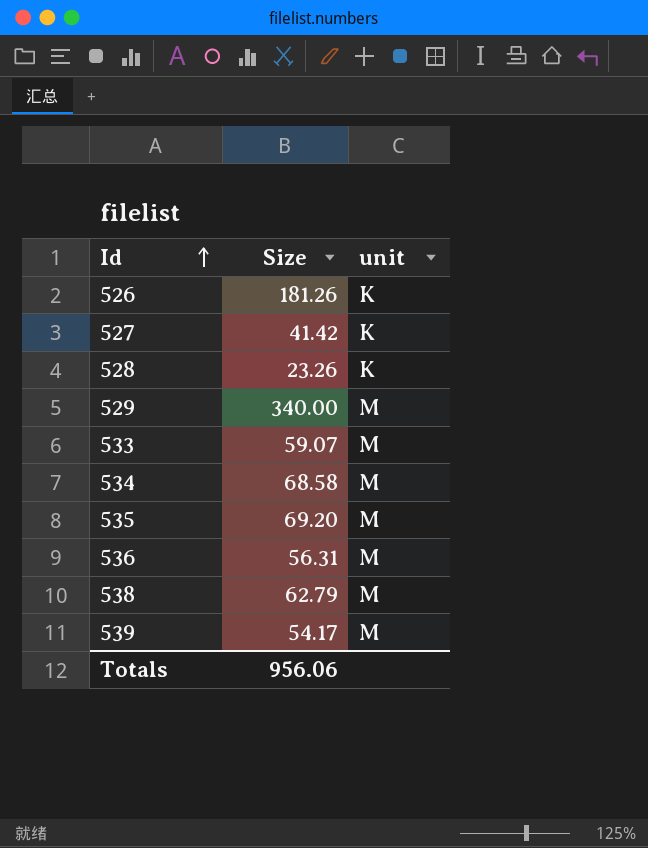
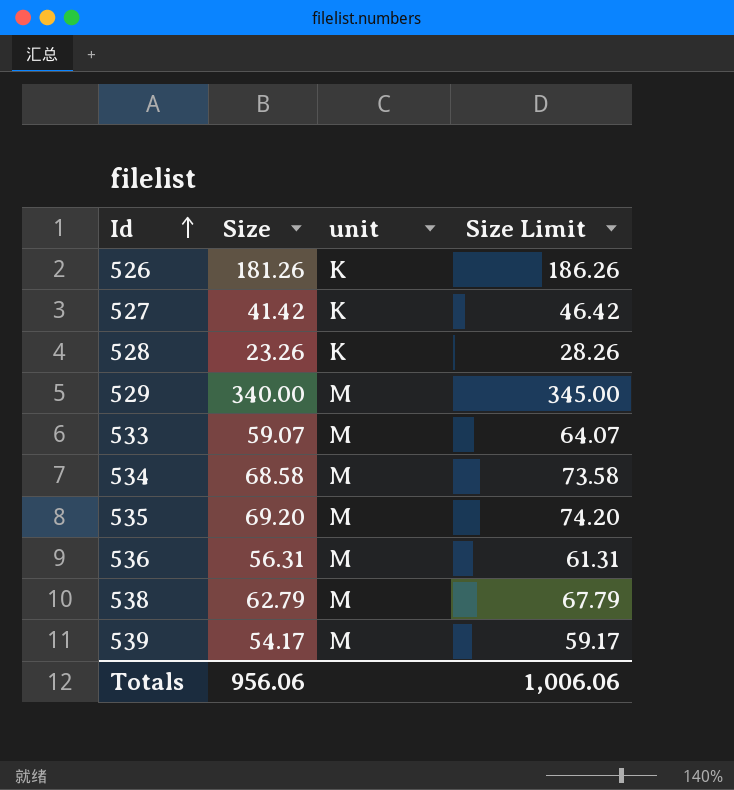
column Size Limit | formula: none -> [Size] + 5

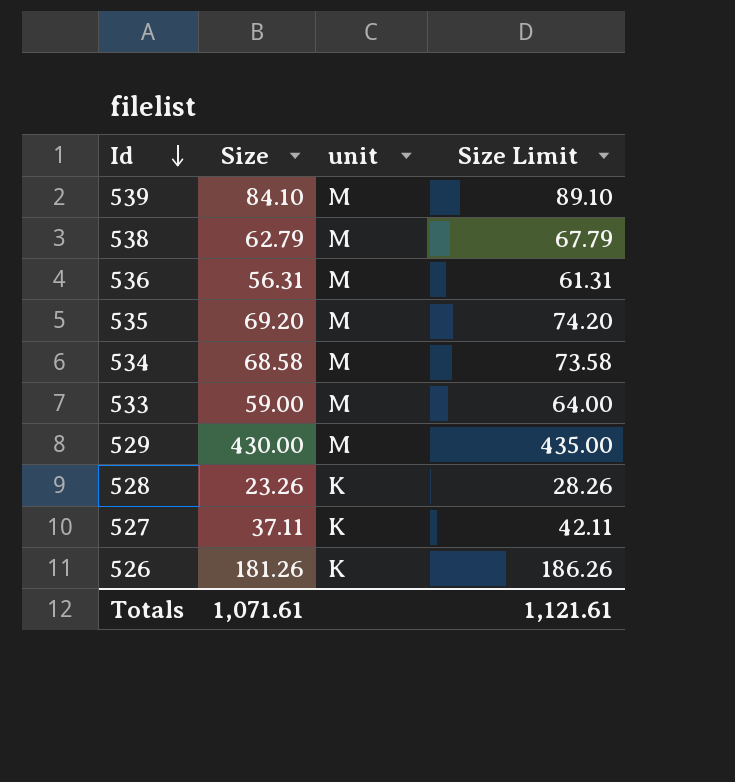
row order: Id ascending -> Id descending
539 | Size: 54.17 -> 84.10
539 | Size Limit: 59.17 -> 89.10
533 | Size: 59.07 -> 59.00
533 | Size Limit: 64.07 -> 64.00
529 | Size: 340.00 -> 430.00
529 | Size Limit: 345.00 -> 435.00
527 | Size: 41.42 -> 37.11
527 | Size Limit: 46.42 -> 42.11
Totals | Size: 956.06 -> 1,071.61
Totals | Size Limit: 1,006.06 -> 1,121.61

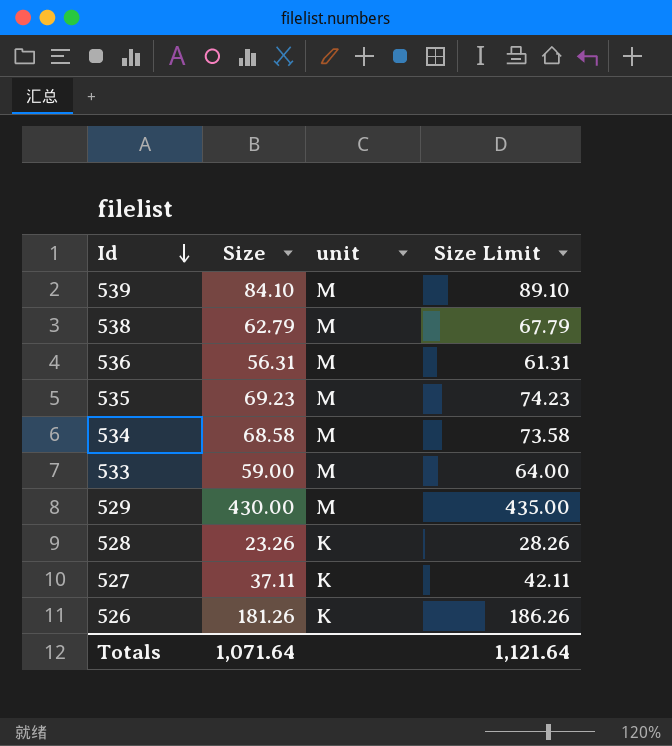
535 | Size: 69.20 -> 69.23
535 | Size Limit: 74.20 -> 74.23
Totals | Size: 1,071.61 -> 1,071.64
Totals | Size Limit: 1,121.61 -> 1,121.64

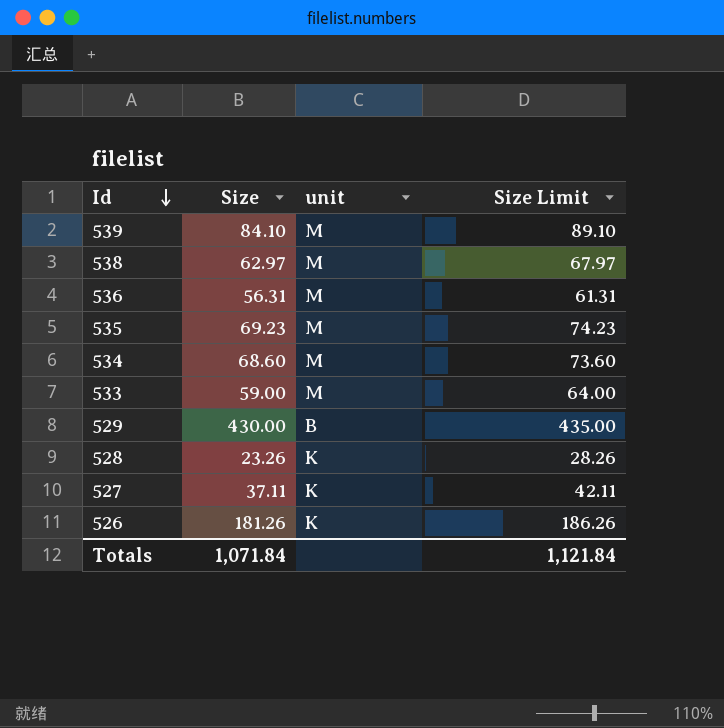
538 | Size: 62.79 -> 62.97
538 | Size Limit: 67.79 -> 67.97
534 | Size: 68.58 -> 68.60
534 | Size Limit: 73.58 -> 73.60
529 | unit: M -> B
Totals | Size: 1,071.64 -> 1,071.84
Totals | Size Limit: 1,121.64 -> 1,121.84

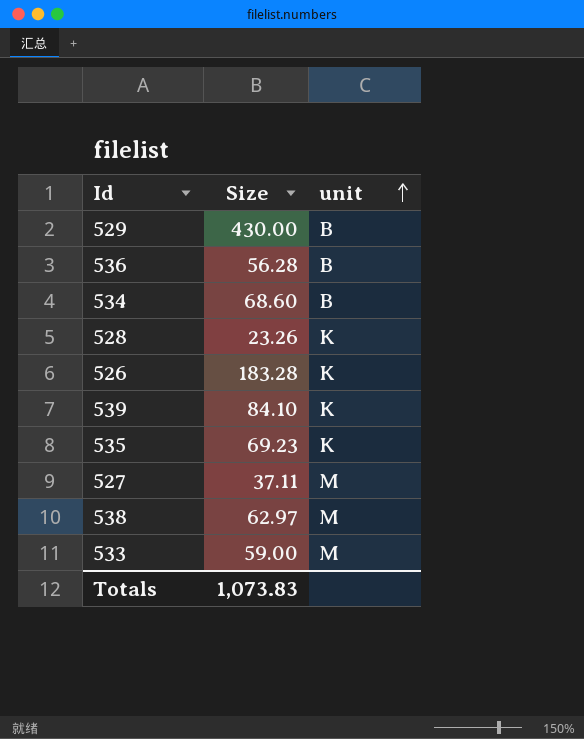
row order: Id descending -> unit ascending
column Size Limit | formula: [Size] + 5 -> none
536 | Size: 56.31 -> 56.28
536 | unit: M -> B
534 | unit: M -> B
526 | Size: 181.26 -> 183.28
539 | unit: M -> K
535 | unit: M -> K
527 | unit: K -> M
Totals | Size: 1,071.84 -> 1,073.83

